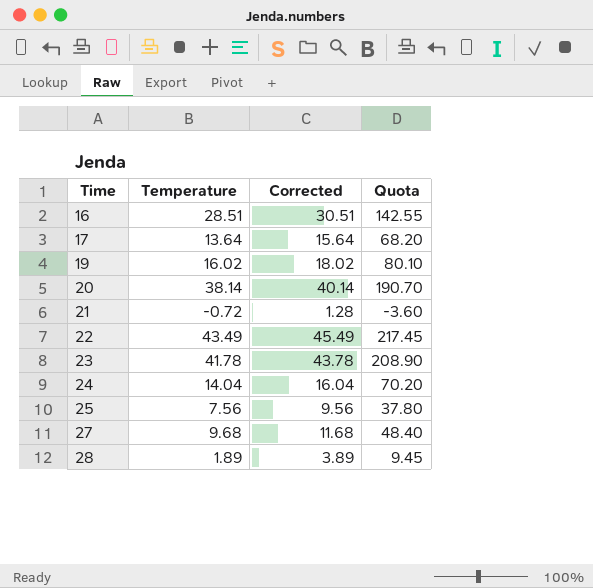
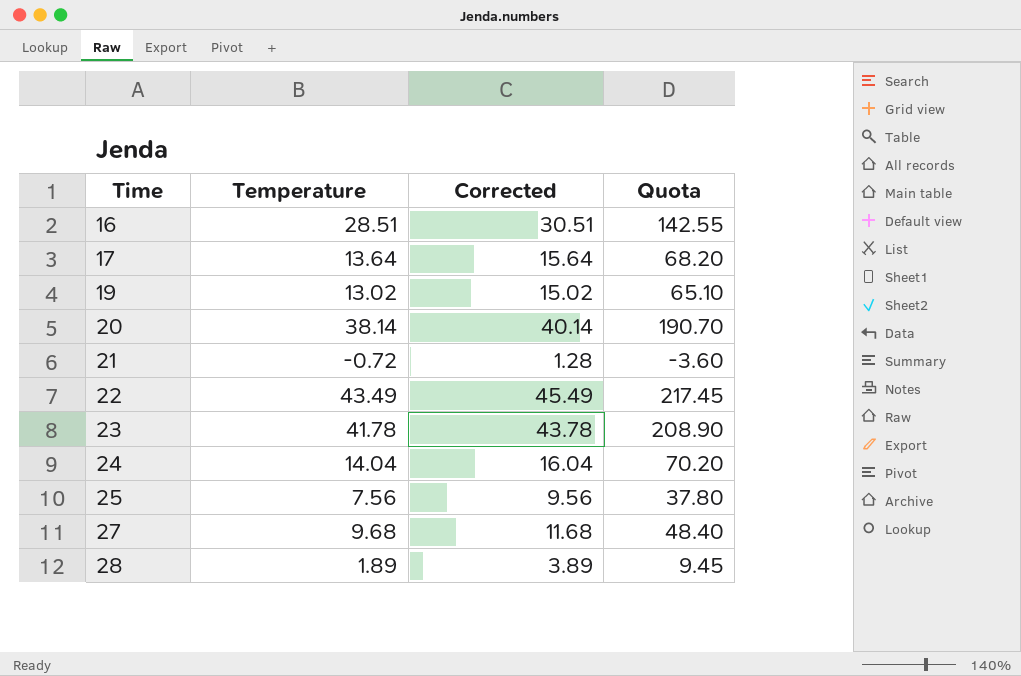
19 | Temperature: 16.02 -> 13.02
19 | Corrected: 18.02 -> 15.02
19 | Quota: 80.10 -> 65.10

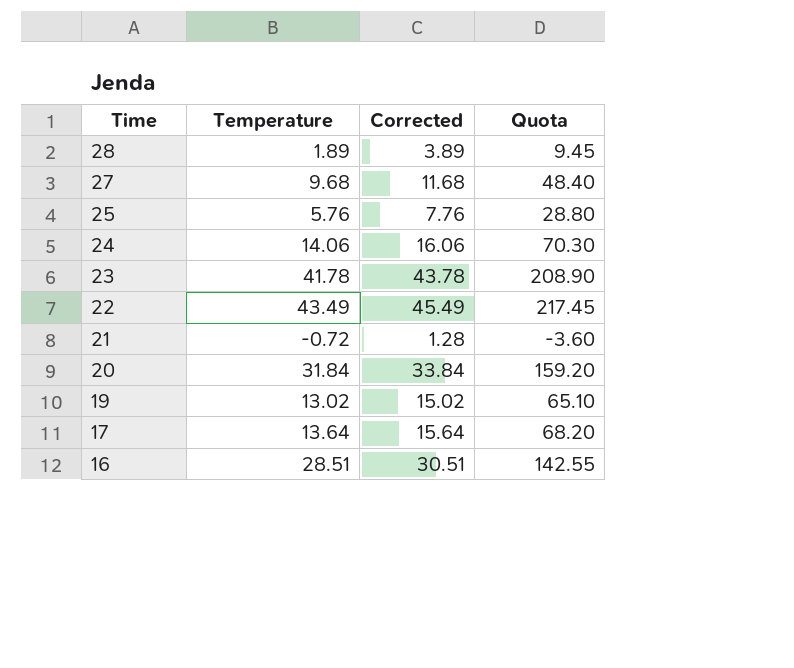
row order: Time ascending -> Time descending
25 | Temperature: 7.56 -> 5.76
25 | Corrected: 9.56 -> 7.76
25 | Quota: 37.80 -> 28.80
24 | Temperature: 14.04 -> 14.06
24 | Corrected: 16.04 -> 16.06
24 | Quota: 70.20 -> 70.30
20 | Temperature: 38.14 -> 31.84
20 | Corrected: 40.14 -> 33.84
20 | Quota: 190.70 -> 159.20

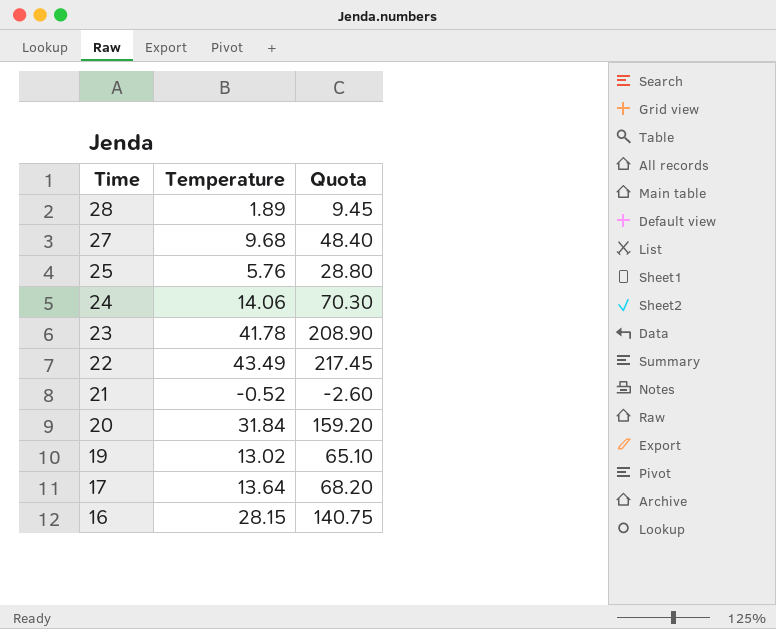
column Corrected | formula: [Temperature] + 2 -> none
21 | Temperature: -0.72 -> -0.52
21 | Quota: -3.60 -> -2.60
16 | Temperature: 28.51 -> 28.15
16 | Quota: 142.55 -> 140.75

